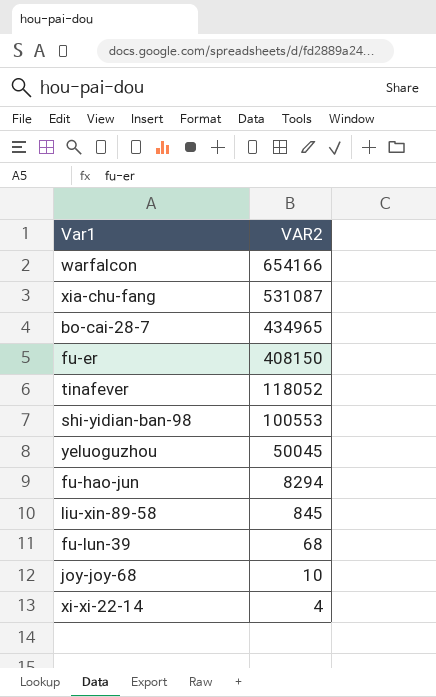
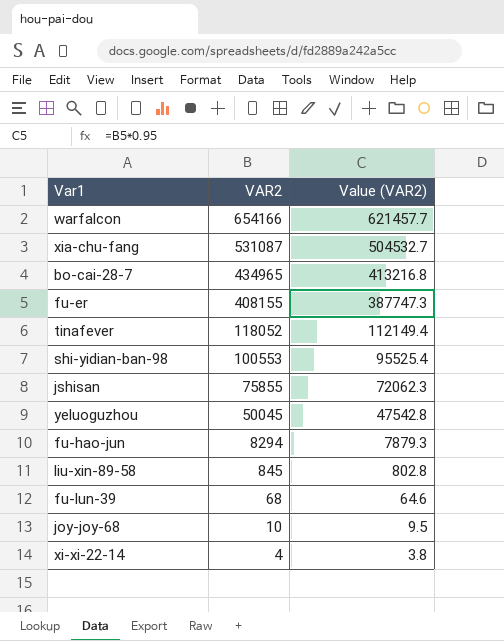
column Value (VAR2) | formula: none -> [VAR2] * 0.95
fu-er | VAR2: 408150 -> 408155
row jshisan: none -> 75855 | 72062.3

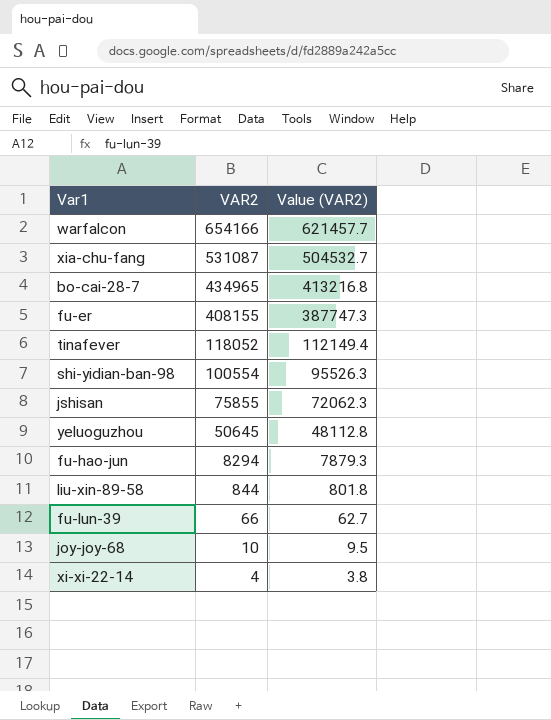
shi-yidian-ban-98 | VAR2: 100553 -> 100554
shi-yidian-ban-98 | Value (VAR2): 95525.4 -> 95526.3
yeluoguzhou | VAR2: 50045 -> 50645
yeluoguzhou | Value (VAR2): 47542.8 -> 48112.8
liu-xin-89-58 | VAR2: 845 -> 844
liu-xin-89-58 | Value (VAR2): 802.8 -> 801.8
fu-lun-39 | VAR2: 68 -> 66
fu-lun-39 | Value (VAR2): 64.6 -> 62.7

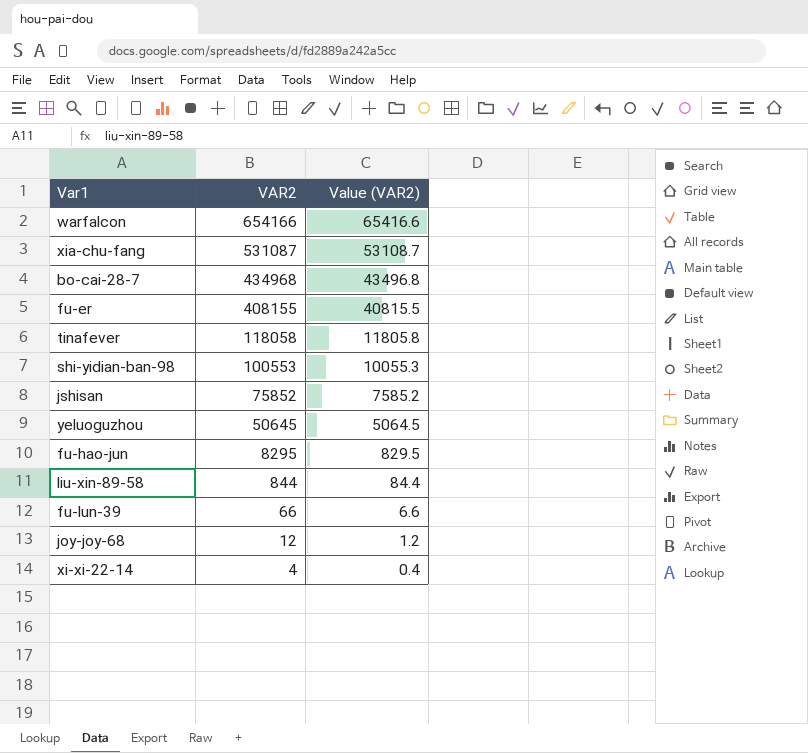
column Value (VAR2) | formula: [VAR2] * 0.95 -> [VAR2] * 0.1
bo-cai-28-7 | VAR2: 434965 -> 434968
tinafever | VAR2: 118052 -> 118058
shi-yidian-ban-98 | VAR2: 100554 -> 100553
jshisan | VAR2: 75855 -> 75852
fu-hao-jun | VAR2: 8294 -> 8295
joy-joy-68 | VAR2: 10 -> 12

